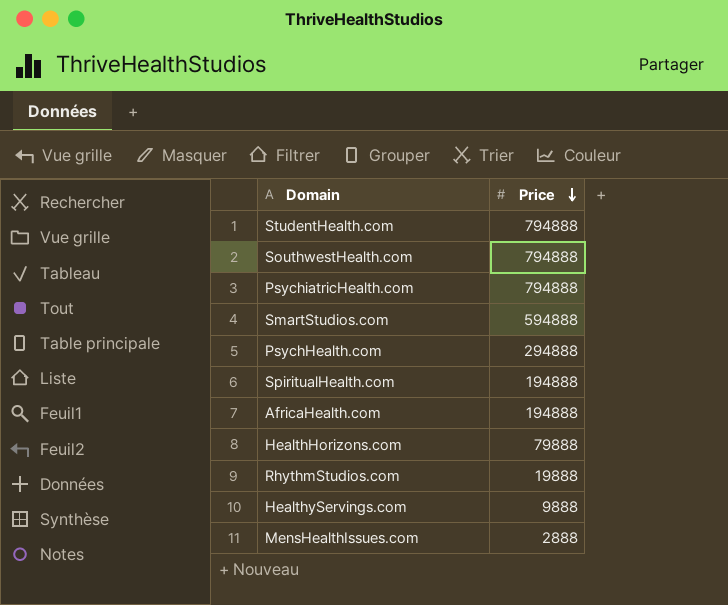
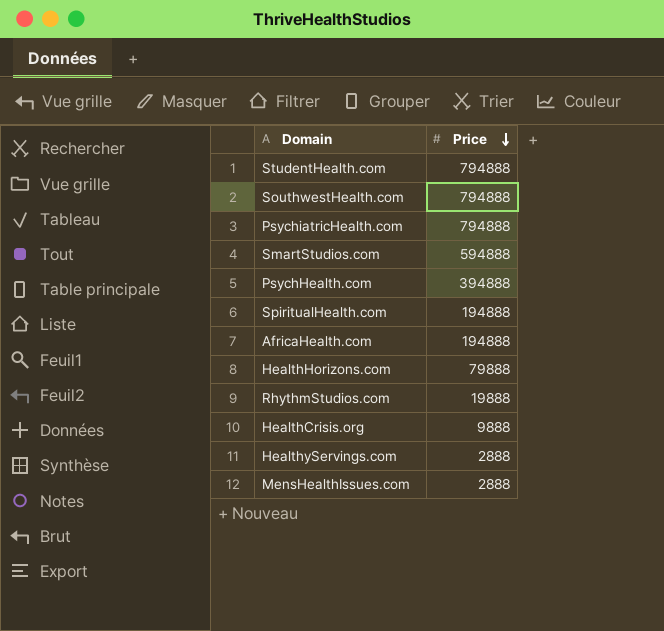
PsychHealth.com | Price: 294888 -> 394888
row HealthCrisis.org: none -> 9888
HealthyServings.com | Price: 9888 -> 2888

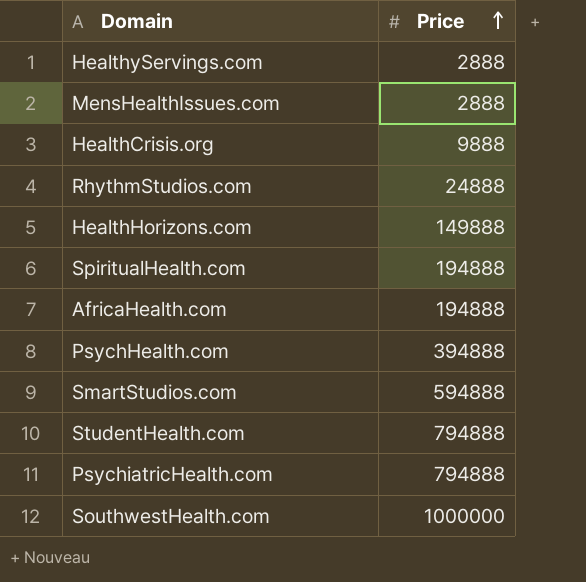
row order: Price descending -> Price ascending
RhythmStudios.com | Price: 19888 -> 24888
HealthHorizons.com | Price: 79888 -> 149888
SouthwestHealth.com | Price: 794888 -> 1000000

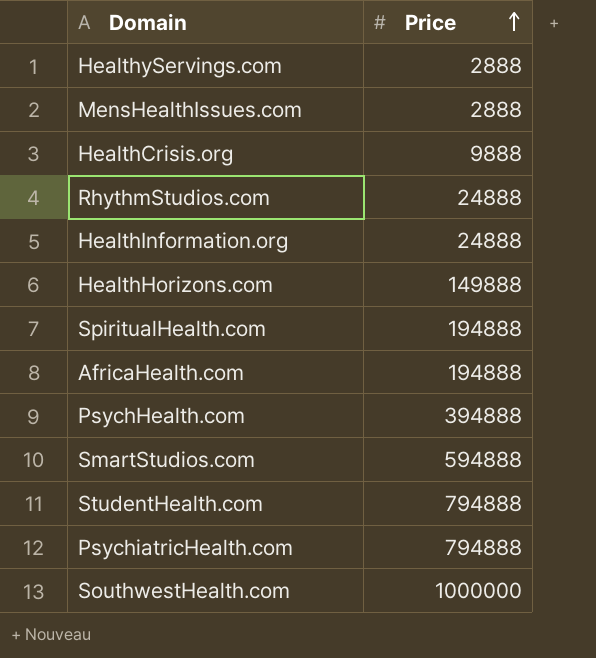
row HealthInformation.org: none -> 24888

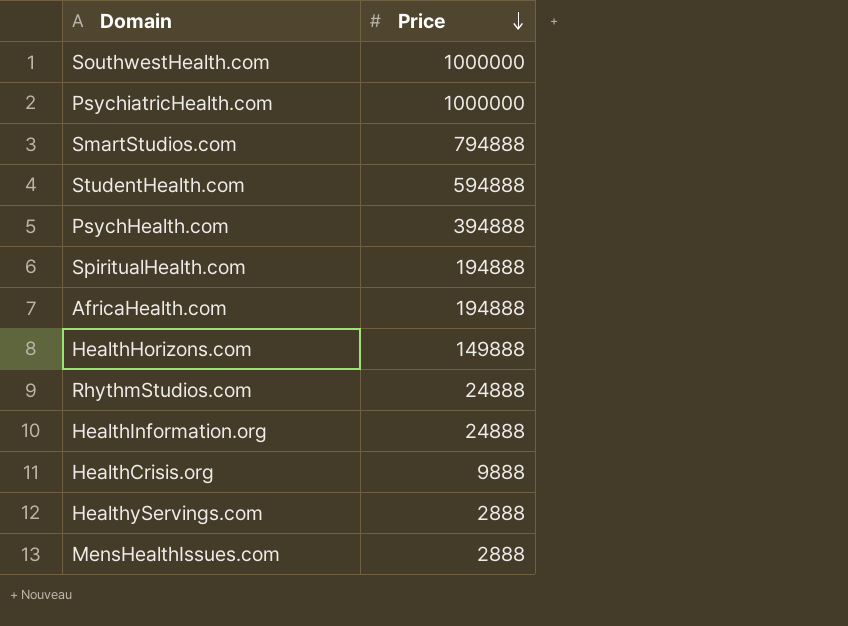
row order: Price ascending -> Price descending
PsychiatricHealth.com | Price: 794888 -> 1000000
SmartStudios.com | Price: 594888 -> 794888
StudentHealth.com | Price: 794888 -> 594888

